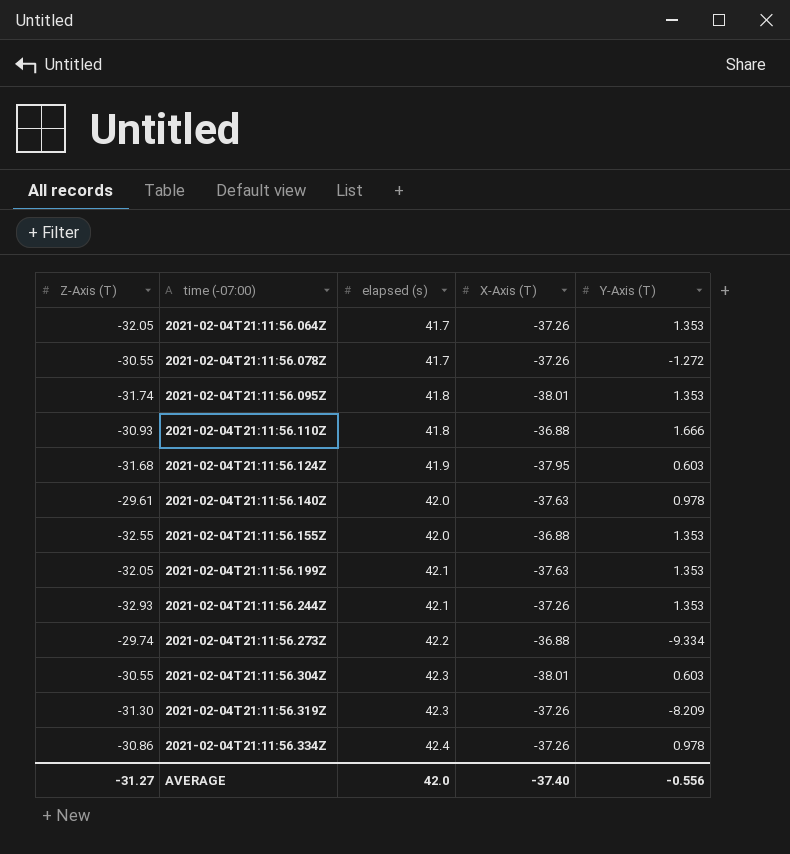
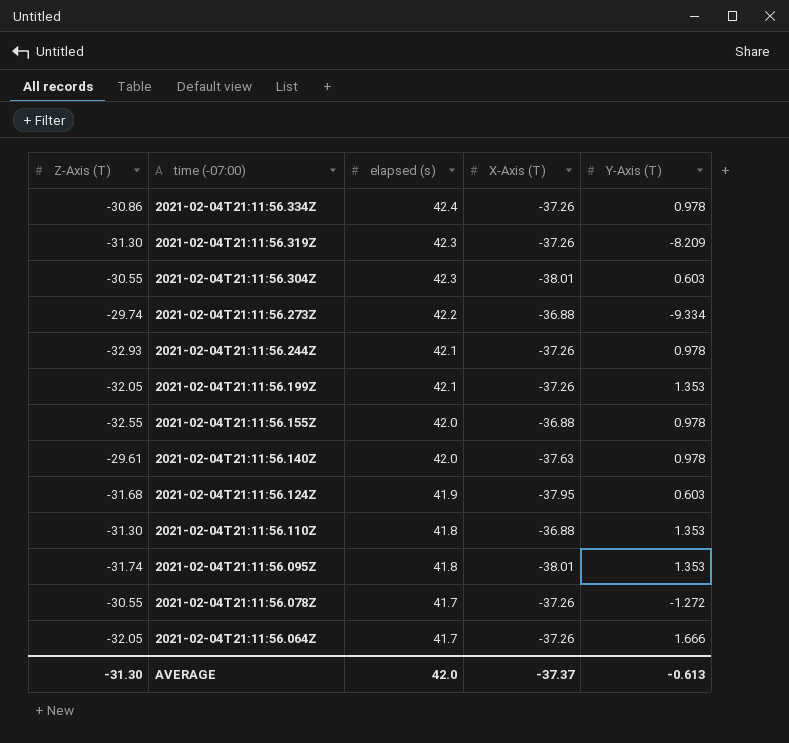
row order: time (-07:00) ascending -> time (-07:00) descending
2021-02-04T21:11:56.244Z | Y-Axis (T): 1.353 -> 0.978
2021-02-04T21:11:56.199Z | X-Axis (T): -37.63 -> -37.26
2021-02-04T21:11:56.155Z | Y-Axis (T): 1.353 -> 0.978
2021-02-04T21:11:56.110Z | Z-Axis (T): -30.93 -> -31.30
2021-02-04T21:11:56.110Z | Y-Axis (T): 1.666 -> 1.353
2021-02-04T21:11:56.064Z | Y-Axis (T): 1.353 -> 1.666
AVERAGE | Z-Axis (T): -31.27 -> -31.30
AVERAGE | X-Axis (T): -37.40 -> -37.37
AVERAGE | Y-Axis (T): -0.556 -> -0.613

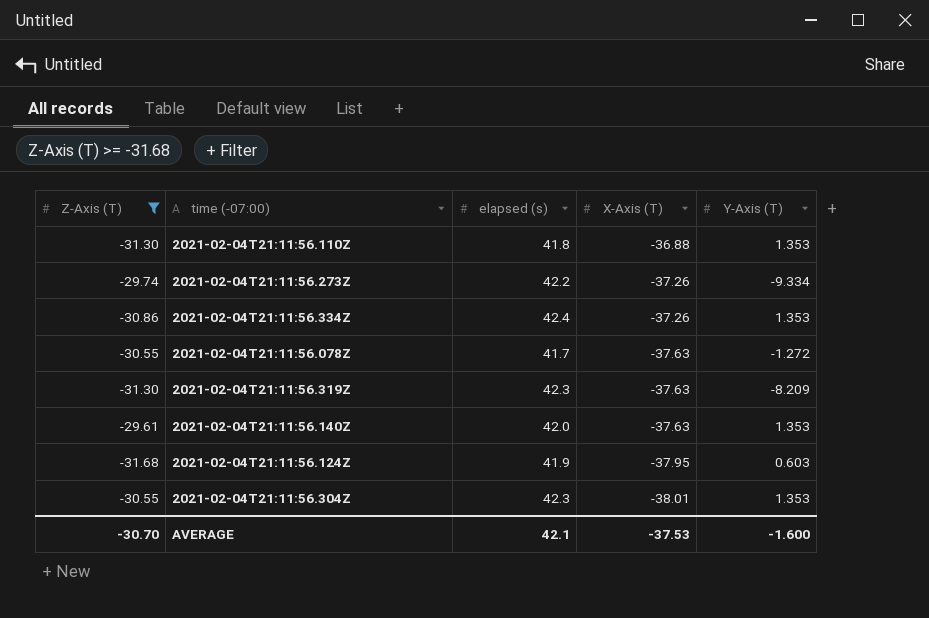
filter: none -> Z-Axis (T) >= -31.68
row order: time (-07:00) descending -> X-Axis (T) descending
2021-02-04T21:11:56.273Z | X-Axis (T): -36.88 -> -37.26
2021-02-04T21:11:56.334Z | Y-Axis (T): 0.978 -> 1.353
2021-02-04T21:11:56.078Z | X-Axis (T): -37.26 -> -37.63
2021-02-04T21:11:56.319Z | X-Axis (T): -37.26 -> -37.63
2021-02-04T21:11:56.140Z | Y-Axis (T): 0.978 -> 1.353
2021-02-04T21:11:56.304Z | Y-Axis (T): 0.603 -> 1.353
AVERAGE | Z-Axis (T): -31.30 -> -30.70
AVERAGE | elapsed (s): 42.0 -> 42.1
AVERAGE | X-Axis (T): -37.37 -> -37.53
AVERAGE | Y-Axis (T): -0.613 -> -1.600

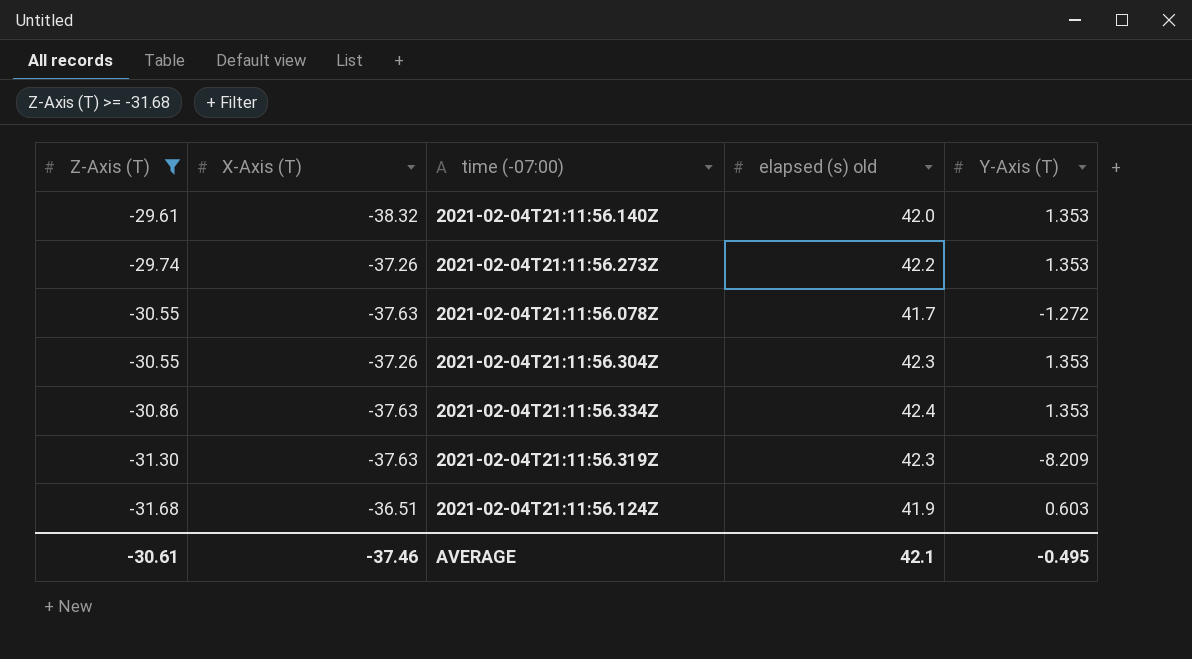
row order: X-Axis (T) descending -> Z-Axis (T) descending
column X-Axis (T) | position: 4 -> 2
column name: elapsed (s) -> elapsed (s) old
row 2021-02-04T21:11:56.110Z: -31.30 | 41.8 | -36.88 | 1.353 -> none
2021-02-04T21:11:56.140Z | X-Axis (T): -37.63 -> -38.32
2021-02-04T21:11:56.273Z | Y-Axis (T): -9.334 -> 1.353
2021-02-04T21:11:56.304Z | X-Axis (T): -38.01 -> -37.26
2021-02-04T21:11:56.334Z | X-Axis (T): -37.26 -> -37.63
2021-02-04T21:11:56.124Z | X-Axis (T): -37.95 -> -36.51
AVERAGE | Z-Axis (T): -30.70 -> -30.61
AVERAGE | X-Axis (T): -37.53 -> -37.46
AVERAGE | Y-Axis (T): -1.600 -> -0.495

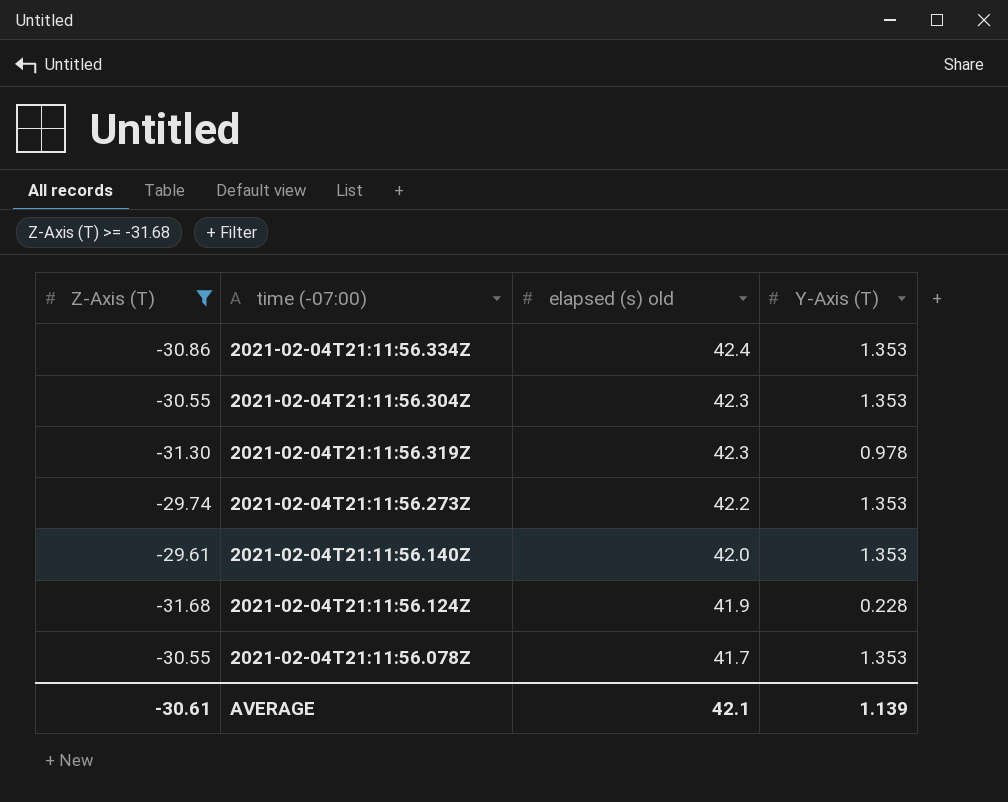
row order: Z-Axis (T) descending -> elapsed (s) old descending
column X-Axis (T) | position: 2 -> none
2021-02-04T21:11:56.319Z | Y-Axis (T): -8.209 -> 0.978
2021-02-04T21:11:56.124Z | Y-Axis (T): 0.603 -> 0.228
2021-02-04T21:11:56.078Z | Y-Axis (T): -1.272 -> 1.353
AVERAGE | Y-Axis (T): -0.495 -> 1.139

